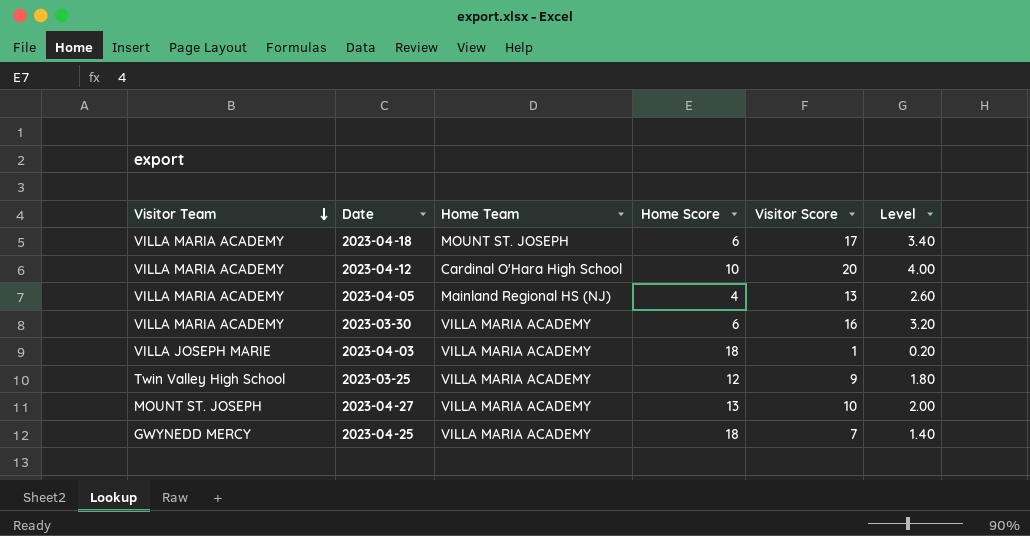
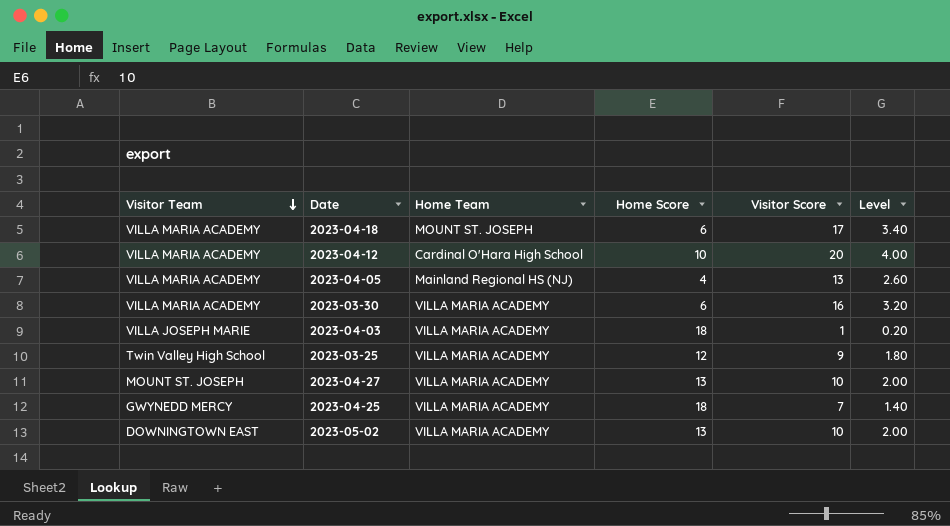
row 2023-05-02: none -> DOWNINGTOWN EAST | VILLA MARIA ACADEMY | 13 | 10 | 2.00

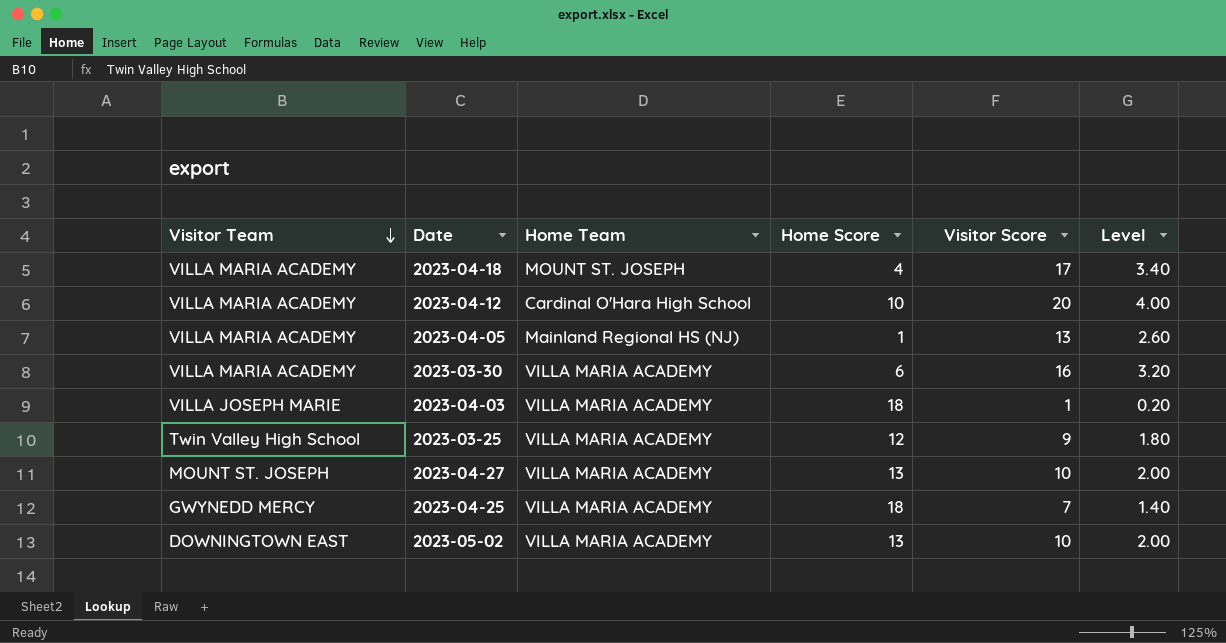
2023-04-18 | Home Score: 6 -> 4
2023-04-05 | Home Score: 4 -> 1

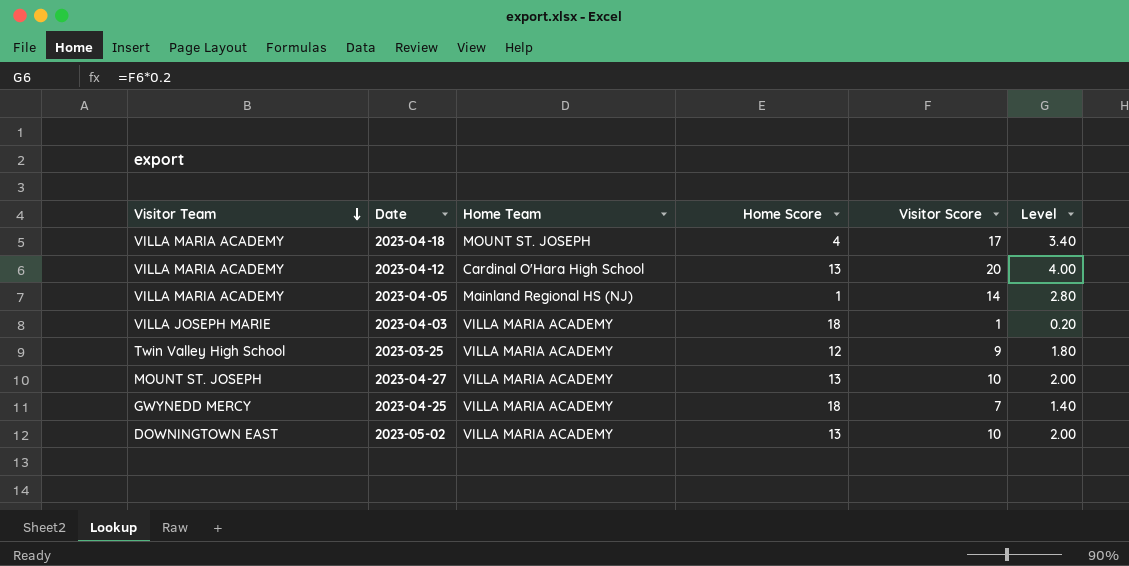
row 2023-03-30: VILLA MARIA ACADEMY | VILLA MARIA ACADEMY | 6 | 16 | 3.20 -> none
2023-04-12 | Home Score: 10 -> 13
2023-04-05 | Visitor Score: 13 -> 14
2023-04-05 | Level: 2.60 -> 2.80

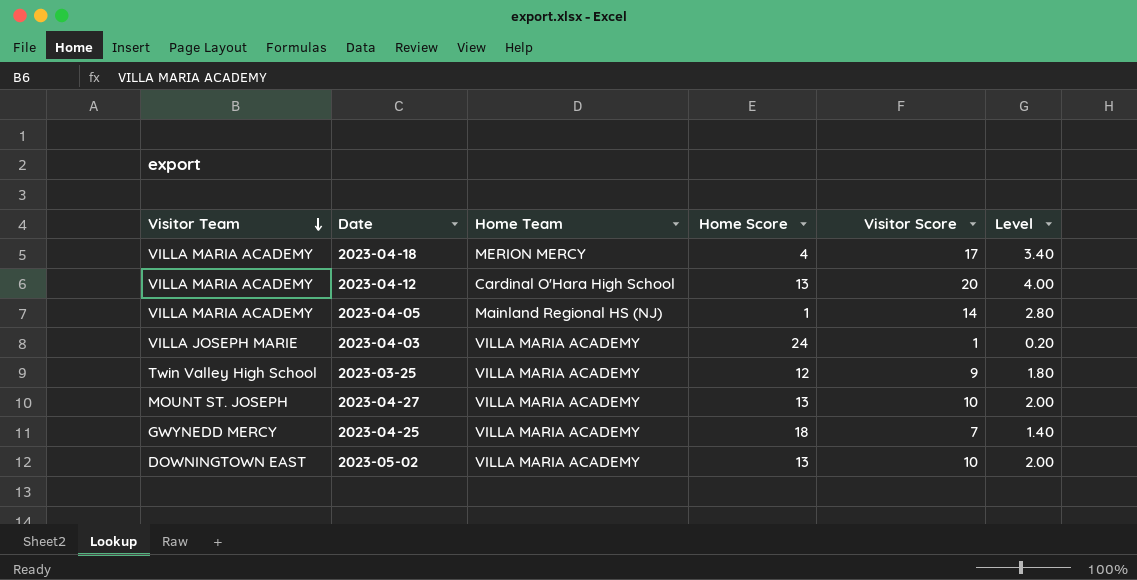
2023-04-18 | Home Team: MOUNT ST. JOSEPH -> MERION MERCY
2023-04-03 | Home Score: 18 -> 24

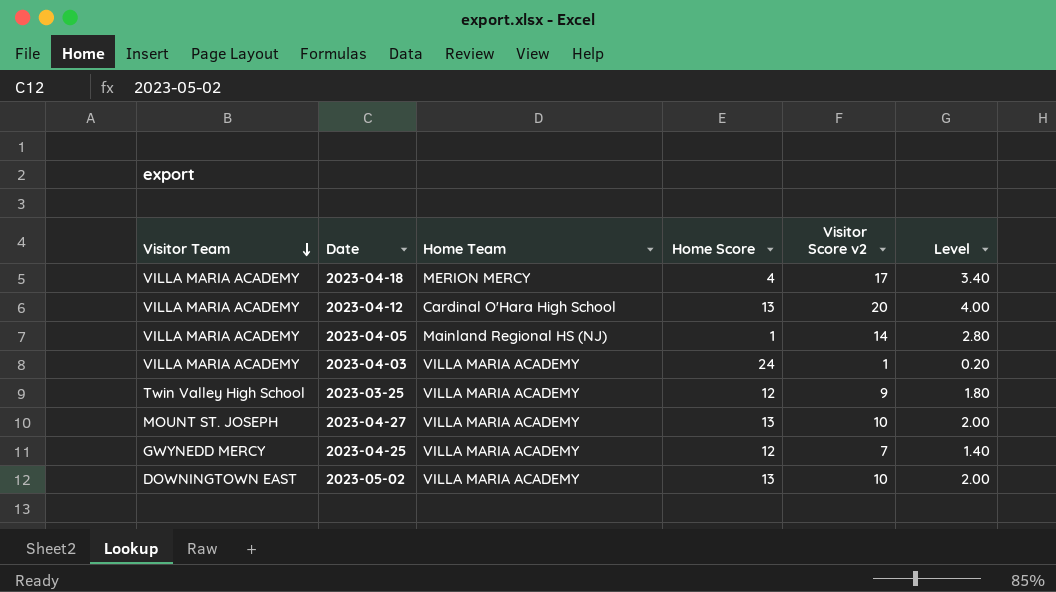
column name: Visitor Score -> Visitor Score v2
2023-04-03 | Visitor Team: VILLA JOSEPH MARIE -> VILLA MARIA ACADEMY
2023-04-25 | Home Score: 18 -> 12

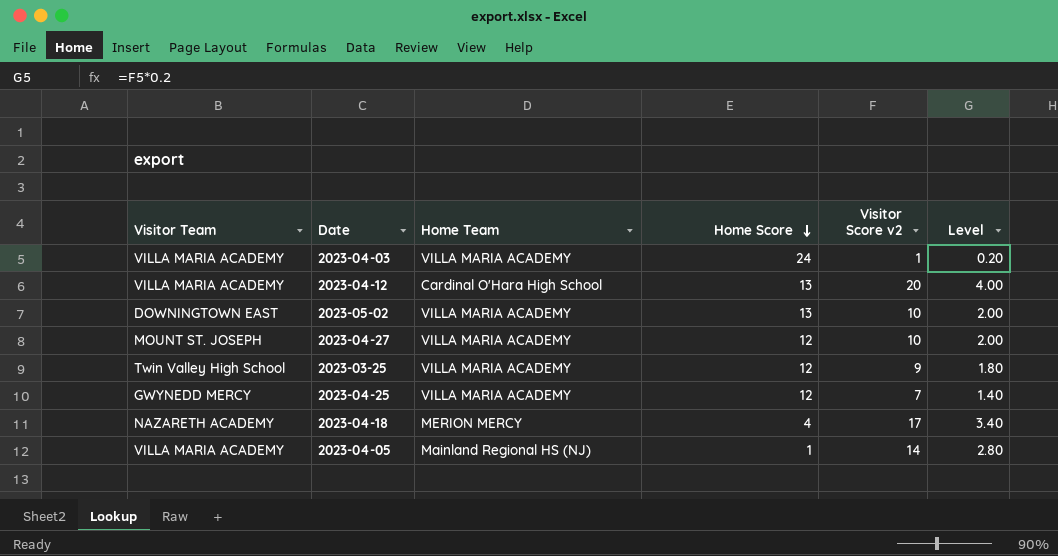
row order: Visitor Team descending -> Home Score descending
2023-04-27 | Home Score: 13 -> 12
2023-04-18 | Visitor Team: VILLA MARIA ACADEMY -> NAZARETH ACADEMY

